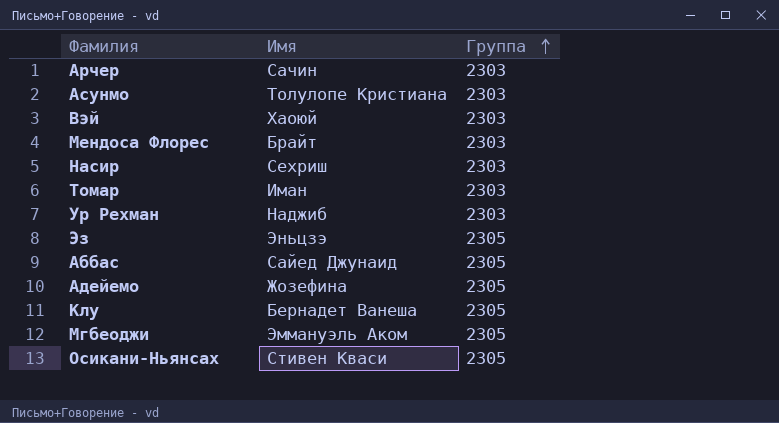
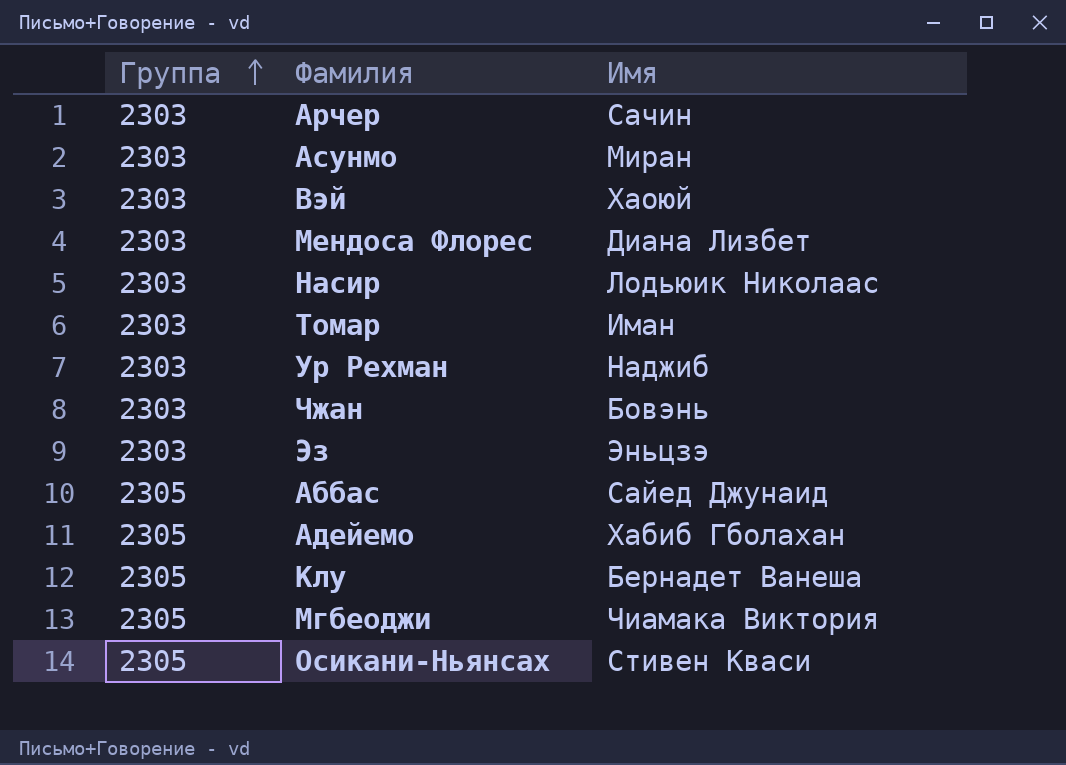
column Группа | position: 3 -> 1
Асунмо | Имя: Толулопе Кристиана -> Миран
Мендоса Флорес | Имя: Брайт -> Диана Лизбет
Насир | Имя: Сехриш -> Лодьюик Николаас
row Чжан: none -> 2303 | Бовэнь
Эз | Группа: 2305 -> 2303
Адейемо | Имя: Жозефина -> Хабиб Гболахан
Мгбеоджи | Имя: Эммануэль Аком -> Чиамака Виктория

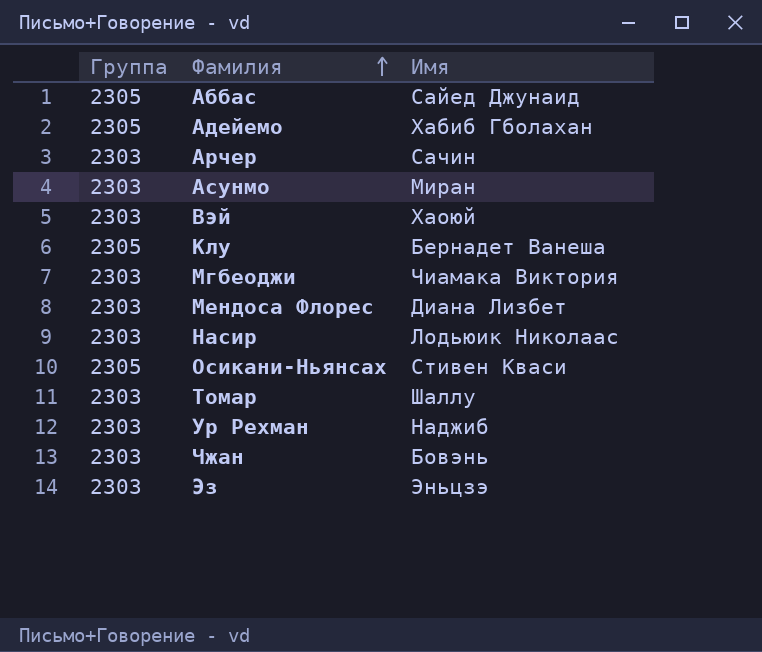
row order: Группа ascending -> Фамилия ascending
Мгбеоджи | Группа: 2305 -> 2303
Томар | Имя: Иман -> Шаллу

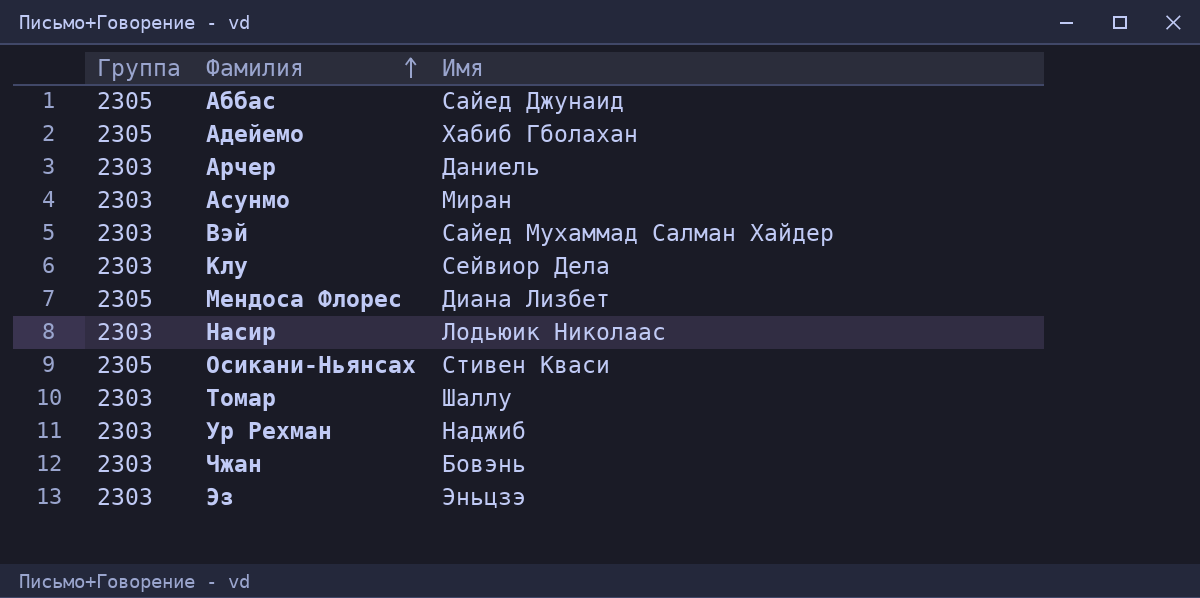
row Мгбеоджи: 2303 | Чиамака Виктория -> none
Арчер | Имя: Сачин -> Даниель
Вэй | Имя: Хаоюй -> Сайед Мухаммад Салман Хайдер
Клу | Группа: 2305 -> 2303
Клу | Имя: Бернадет Ванеша -> Сейвиор Дела
Мендоса Флорес | Группа: 2303 -> 2305

